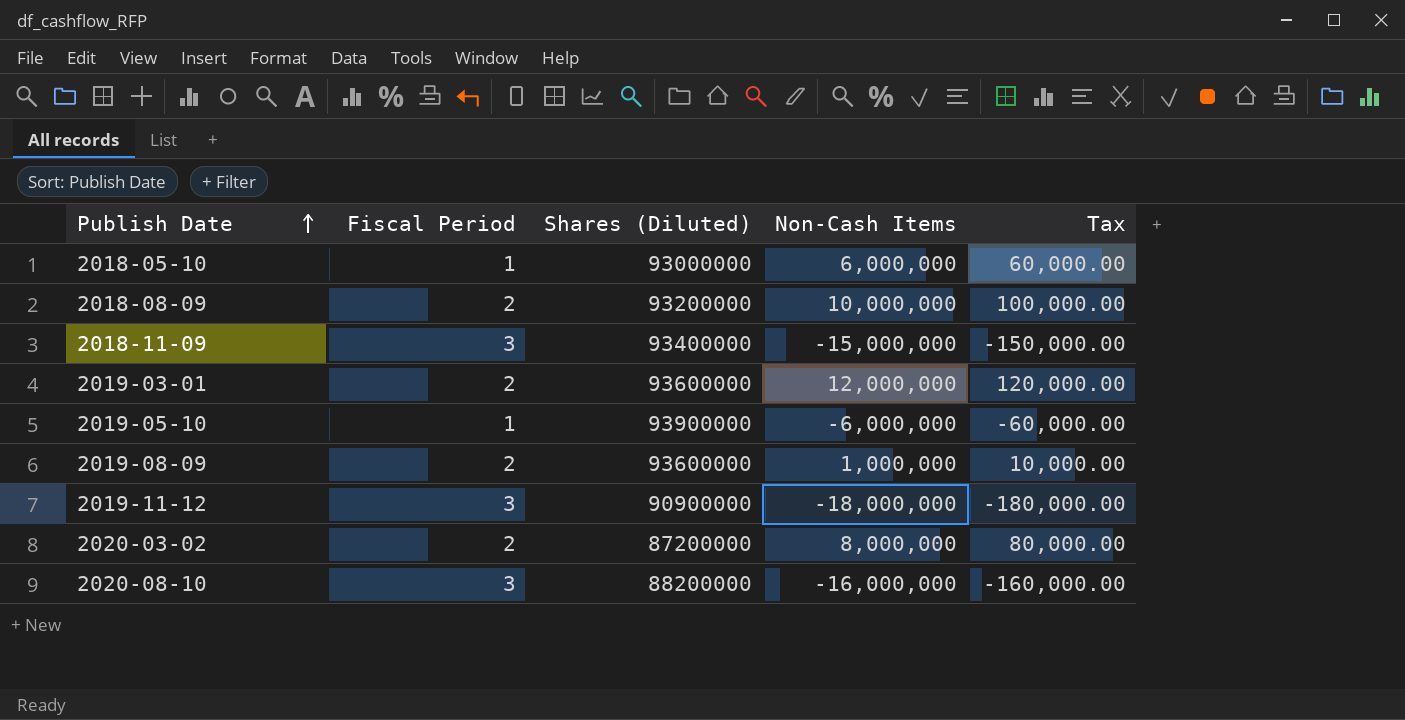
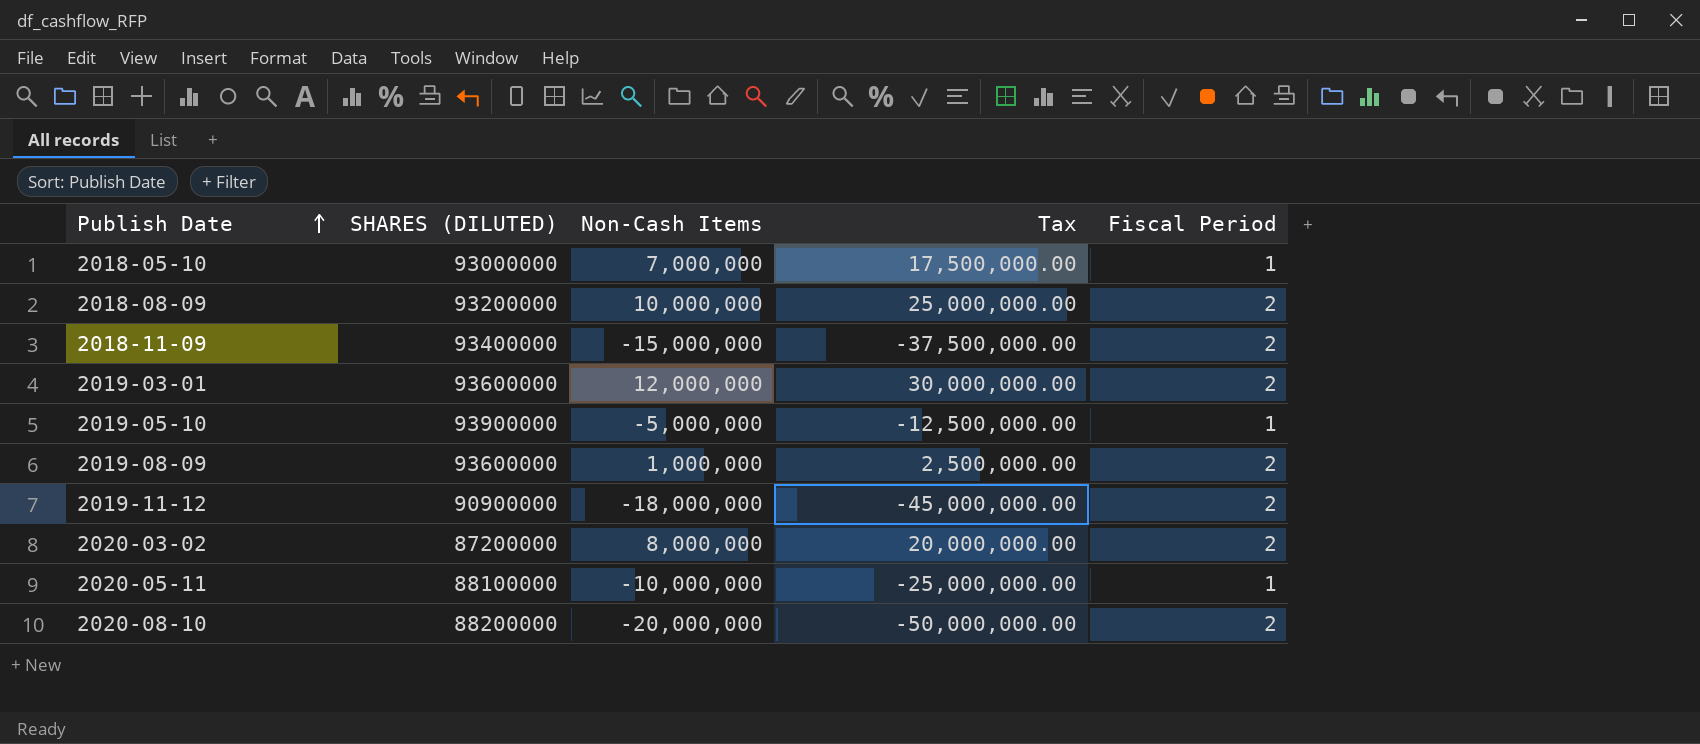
column name: Shares (Diluted) -> SHARES (DILUTED)
column Tax | formula: [Non-Cash Items] * 0.01 -> [Non-Cash Items] * 2.5
column Fiscal Period | position: 2 -> 5
2018-05-10 | Non-Cash Items: 6,000,000 -> 7,000,000
2018-11-09 | Fiscal Period: 3 -> 2
2019-05-10 | Non-Cash Items: -6,000,000 -> -5,000,000
2019-11-12 | Fiscal Period: 3 -> 2
row 2020-05-11: none -> 88100000 | -10,000,000 | -25,000,000.00 | 1
2020-08-10 | Non-Cash Items: -16,000,000 -> -20,000,000
2020-08-10 | Fiscal Period: 3 -> 2

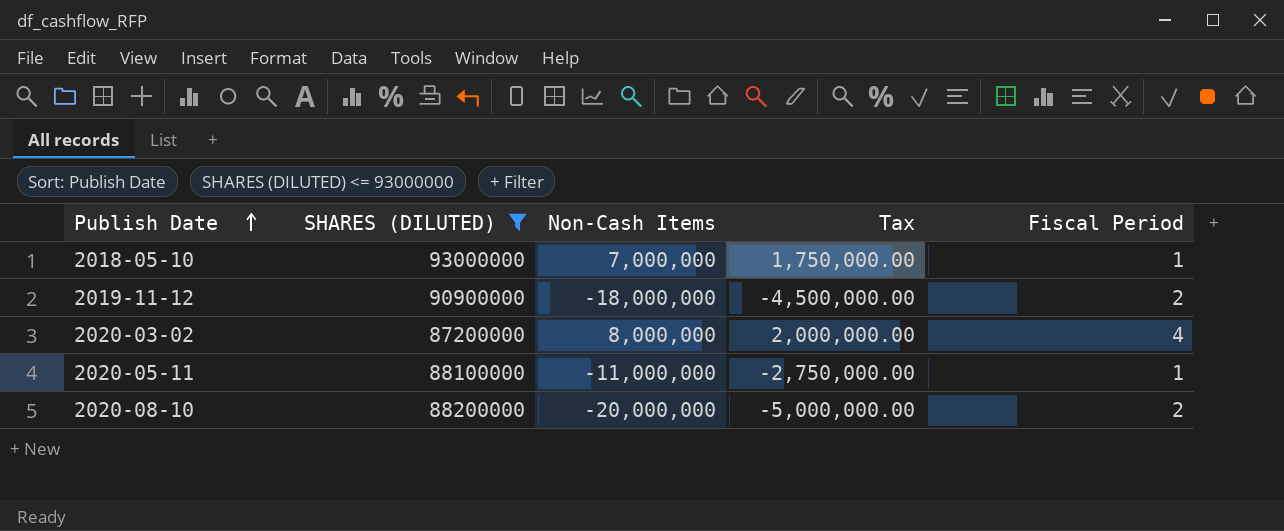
filter: none -> SHARES (DILUTED) <= 93000000
column Tax | formula: [Non-Cash Items] * 2.5 -> [Non-Cash Items] * 0.25
2020-03-02 | Fiscal Period: 2 -> 4
2020-05-11 | Non-Cash Items: -10,000,000 -> -11,000,000

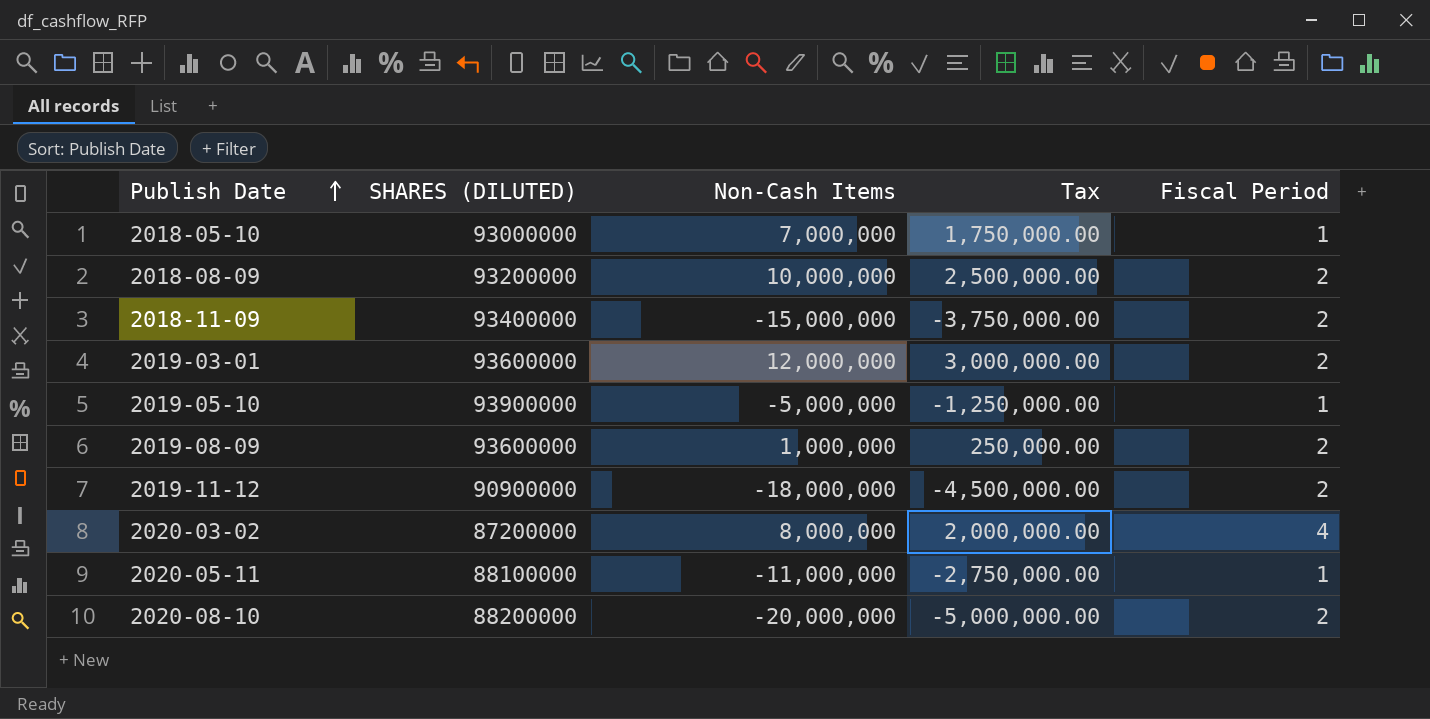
filter: SHARES (DILUTED) <= 93000000 -> none

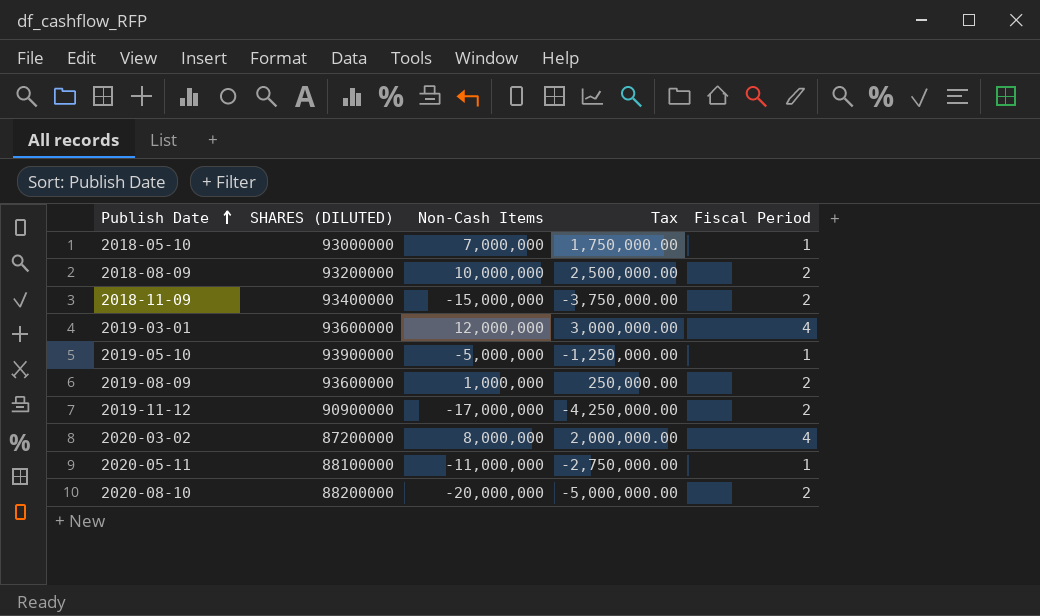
2019-03-01 | Fiscal Period: 2 -> 4
2019-11-12 | Non-Cash Items: -18,000,000 -> -17,000,000
2019-11-12 | Tax: -4,500,000.00 -> -4,250,000.00

